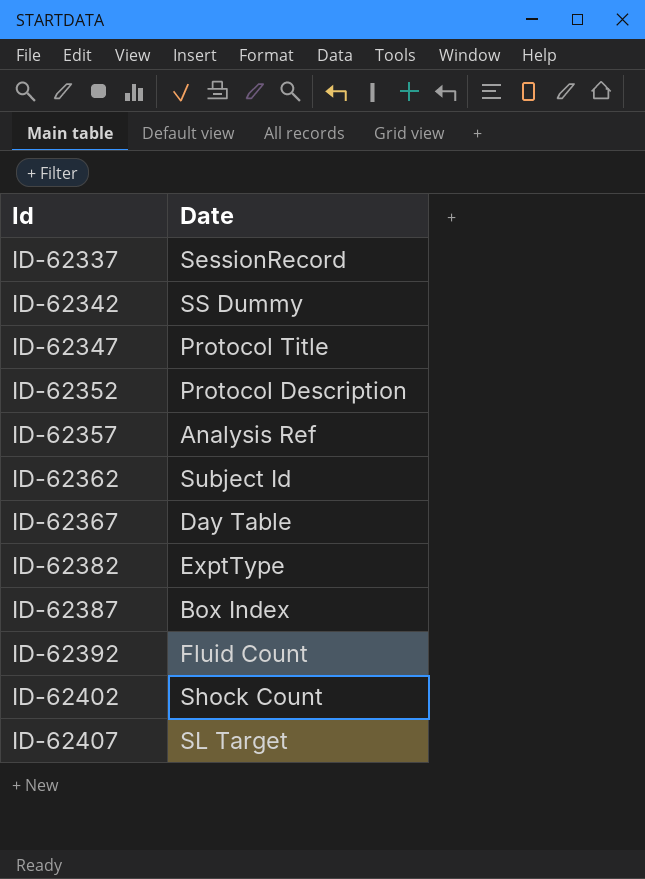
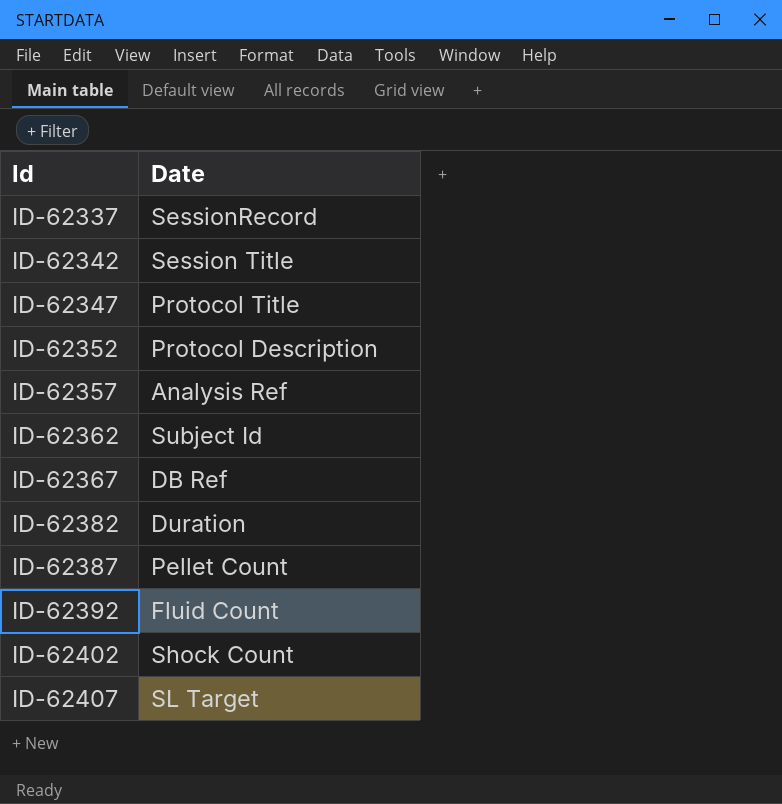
ID-62342 | Date: SS Dummy -> Session Title
ID-62367 | Date: Day Table -> DB Ref
ID-62382 | Date: ExptType -> Duration
ID-62387 | Date: Box Index -> Pellet Count

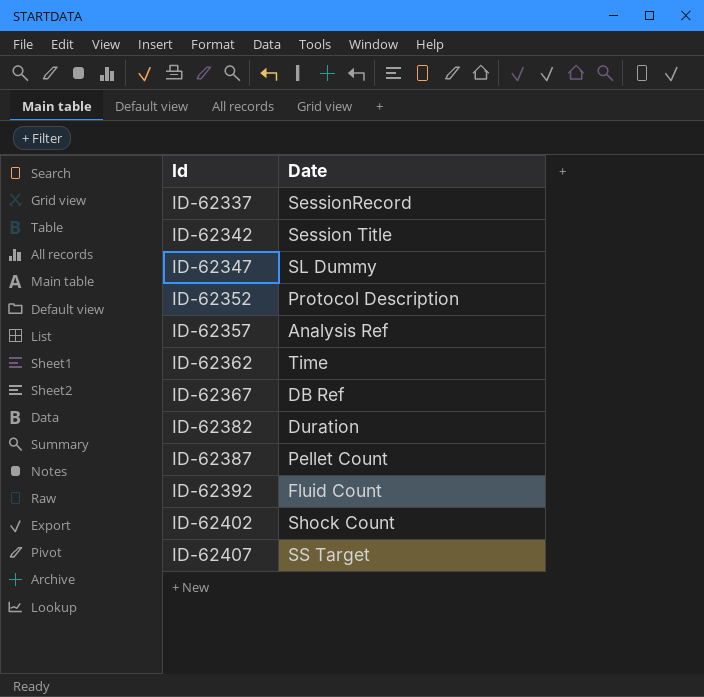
ID-62347 | Date: Protocol Title -> SL Dummy
ID-62362 | Date: Subject Id -> Time
ID-62407 | Date: SL Target -> SS Target

